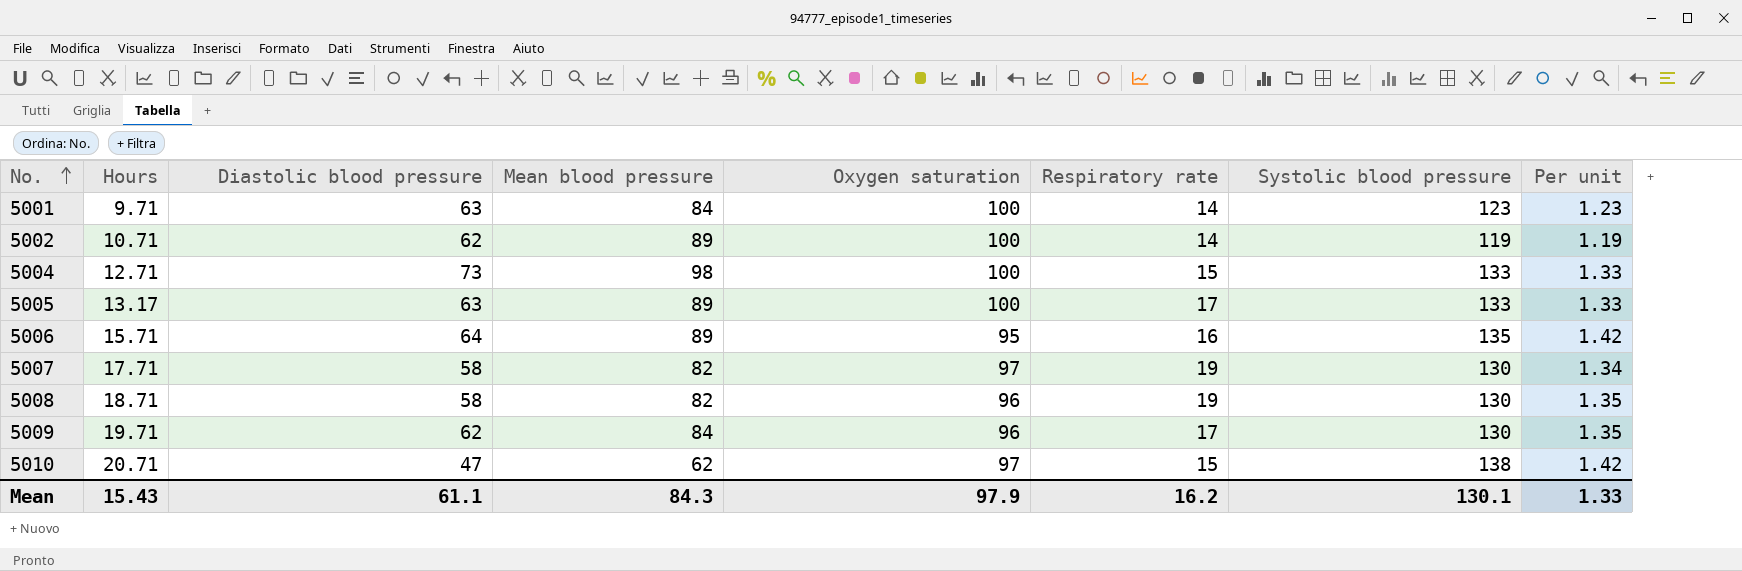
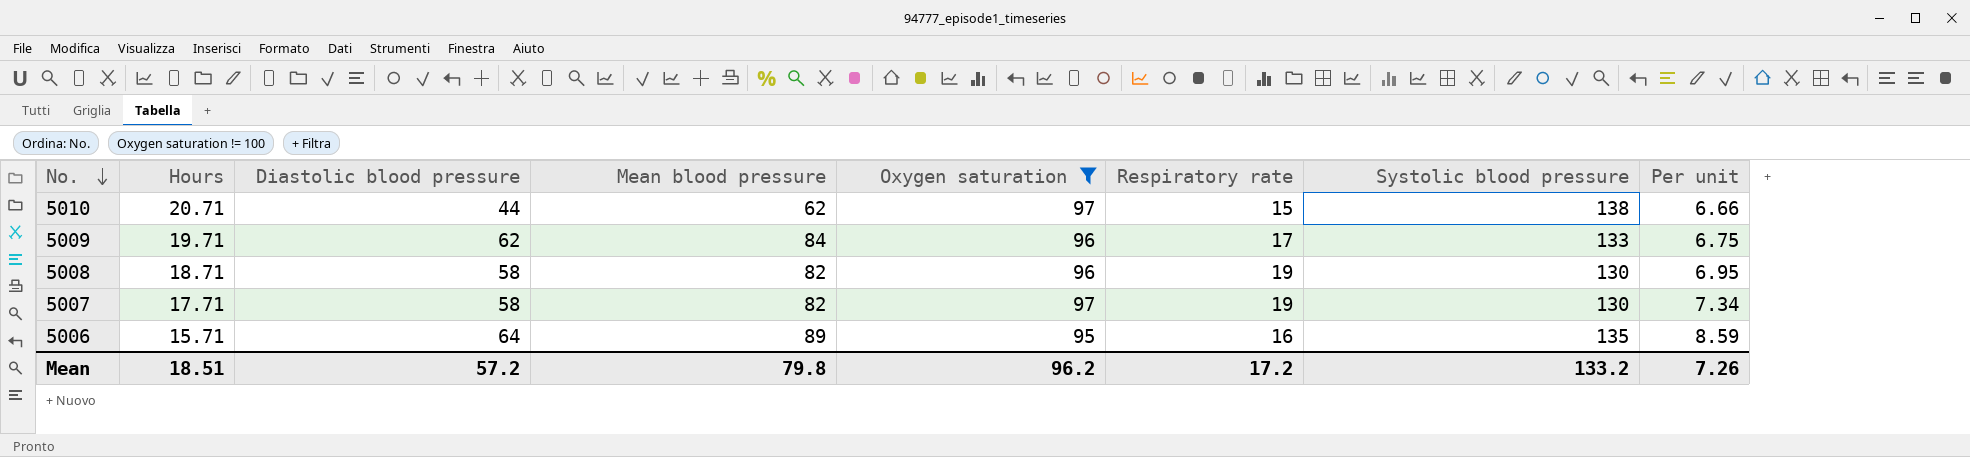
filter: none -> Oxygen saturation != 100
row order: No. ascending -> No. descending
column Per unit | formula: [Systolic blood pressure] / [Oxygen saturation] -> [Systolic blood pressure] / [Hours]
5010 | Diastolic blood pressure: 47 -> 44
5009 | Systolic blood pressure: 130 -> 133
Mean | Hours: 15.43 -> 18.51
Mean | Diastolic blood pressure: 61.1 -> 57.2
Mean | Mean blood pressure: 84.3 -> 79.8
Mean | Oxygen saturation: 97.9 -> 96.2
Mean | Respiratory rate: 16.2 -> 17.2
Mean | Systolic blood pressure: 130.1 -> 133.2
Mean | Per unit: 1.33 -> 7.26

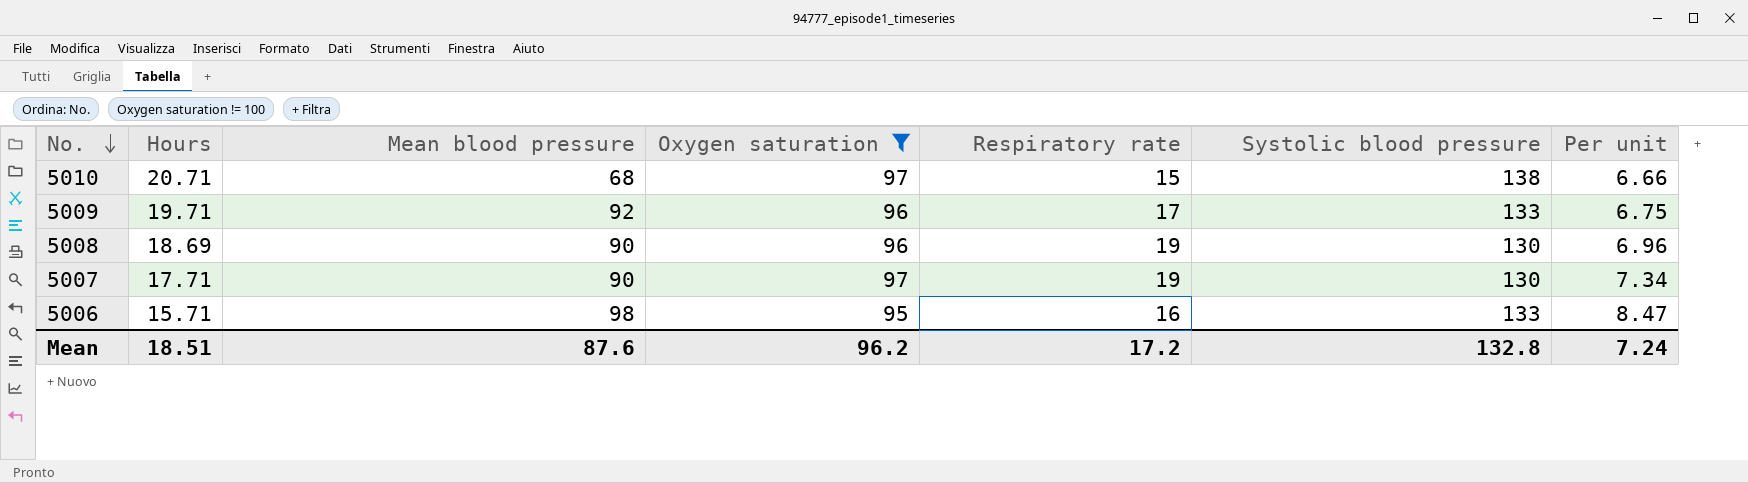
column Diastolic blood pressure | position: 3 -> none
5010 | Mean blood pressure: 62 -> 68
5009 | Mean blood pressure: 84 -> 92
5008 | Hours: 18.71 -> 18.69
5008 | Mean blood pressure: 82 -> 90
5008 | Per unit: 6.95 -> 6.96
5007 | Mean blood pressure: 82 -> 90
5006 | Mean blood pressure: 89 -> 98
5006 | Systolic blood pressure: 135 -> 133
5006 | Per unit: 8.59 -> 8.47
Mean | Mean blood pressure: 79.8 -> 87.6
Mean | Systolic blood pressure: 133.2 -> 132.8
Mean | Per unit: 7.26 -> 7.24

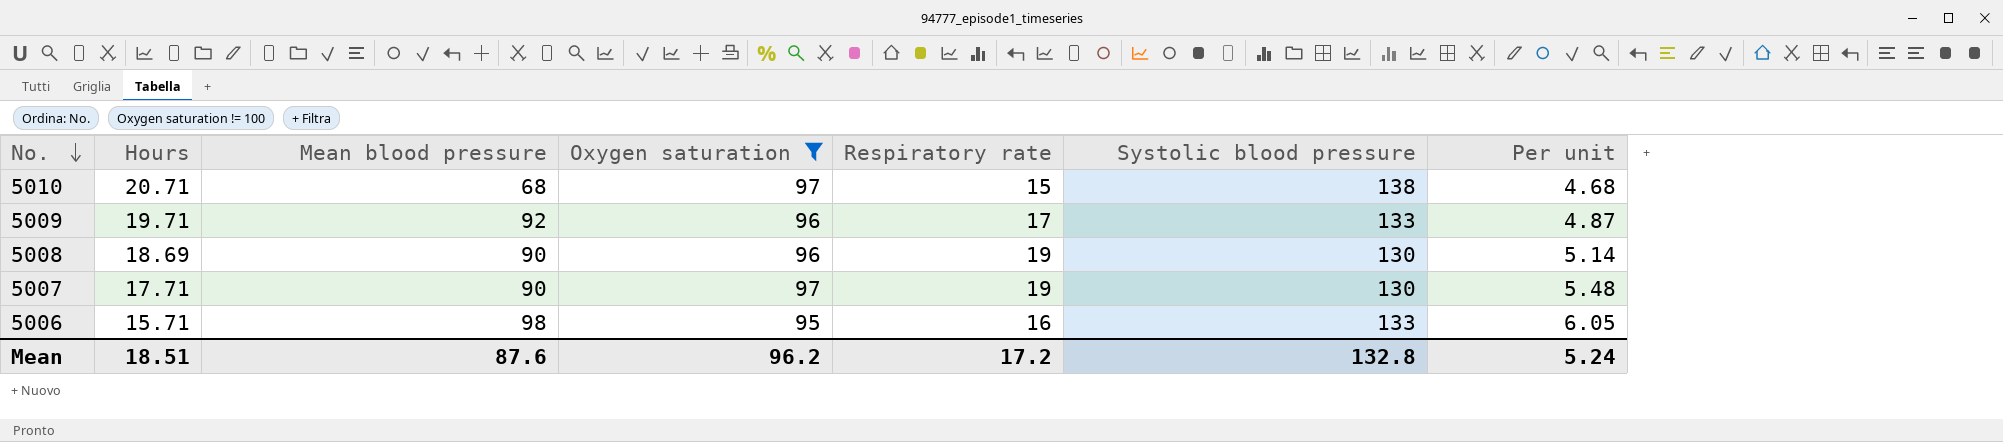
column Per unit | formula: [Systolic blood pressure] / [Hours] -> [Oxygen saturation] / [Hours]
Mean | Per unit: 7.24 -> 5.24

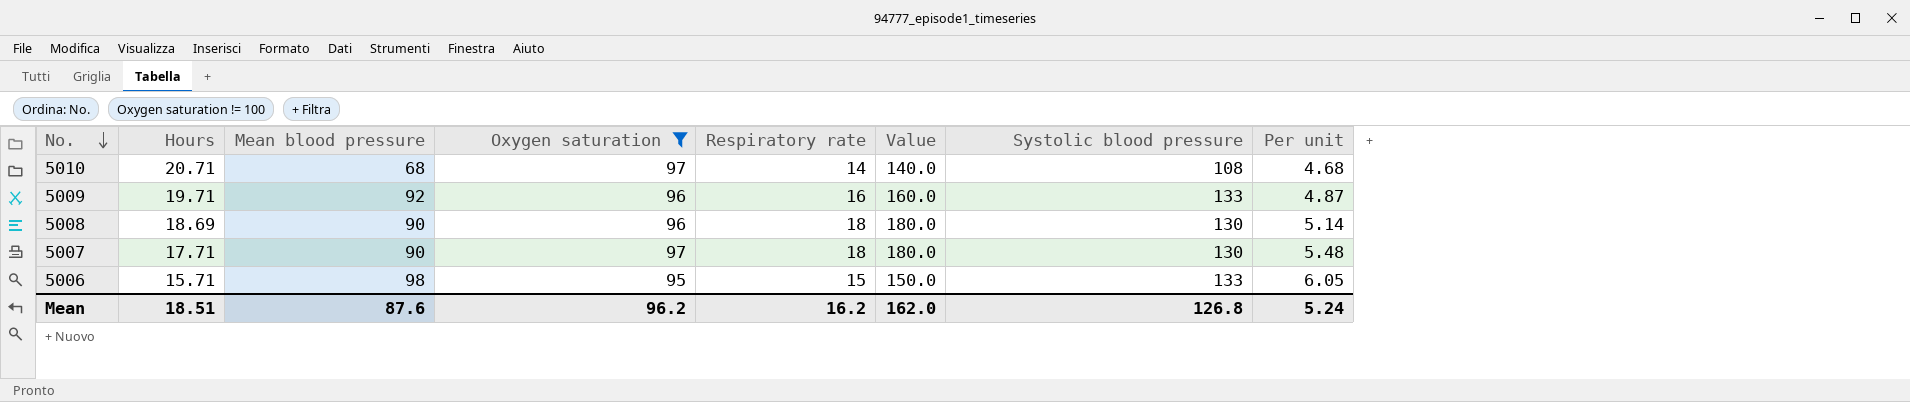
column Value | formula: none -> [Respiratory rate] * 10
5010 | Respiratory rate: 15 -> 14
5010 | Systolic blood pressure: 138 -> 108
5009 | Respiratory rate: 17 -> 16
5008 | Respiratory rate: 19 -> 18
5007 | Respiratory rate: 19 -> 18
5006 | Respiratory rate: 16 -> 15
Mean | Respiratory rate: 17.2 -> 16.2
Mean | Systolic blood pressure: 132.8 -> 126.8

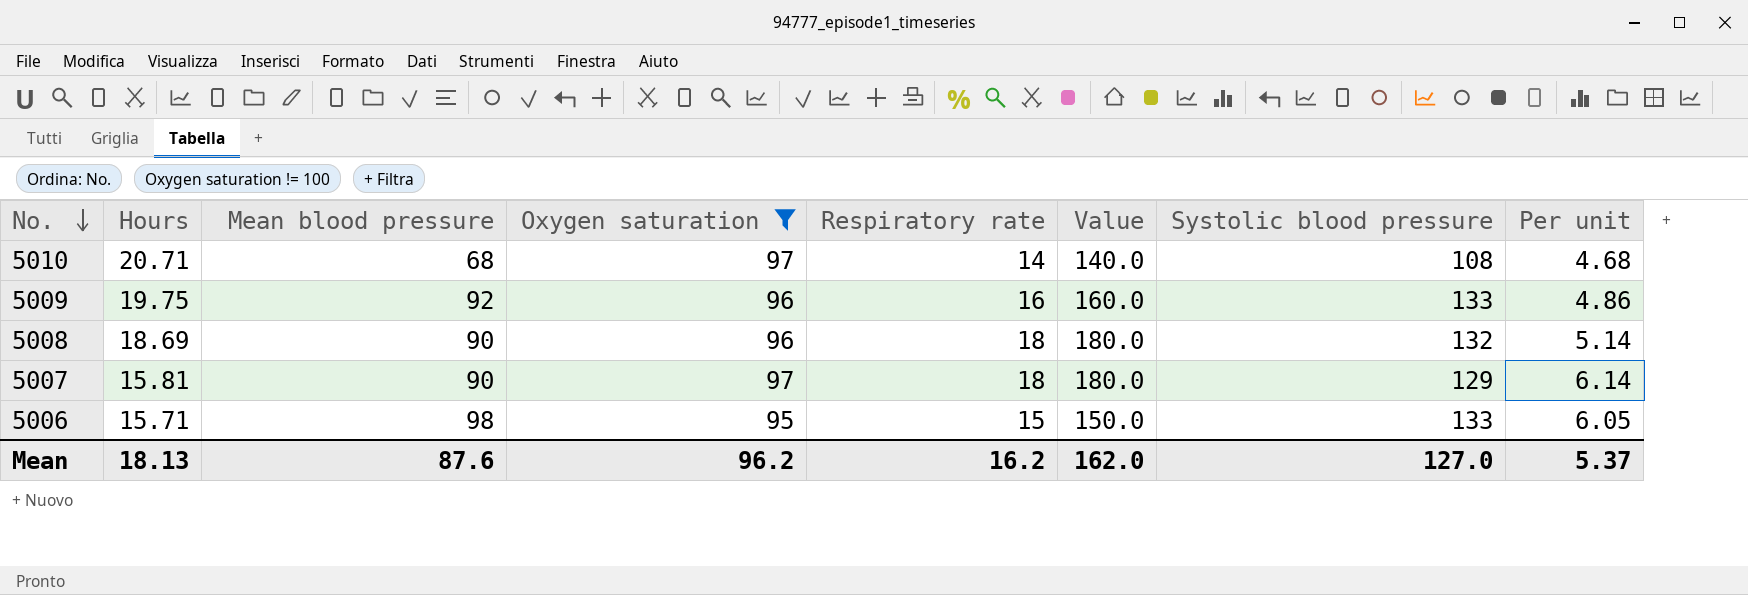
5009 | Hours: 19.71 -> 19.75
5009 | Per unit: 4.87 -> 4.86
5008 | Systolic blood pressure: 130 -> 132
5007 | Hours: 17.71 -> 15.81
5007 | Systolic blood pressure: 130 -> 129
5007 | Per unit: 5.48 -> 6.14
Mean | Hours: 18.51 -> 18.13
Mean | Systolic blood pressure: 126.8 -> 127.0
Mean | Per unit: 5.24 -> 5.37

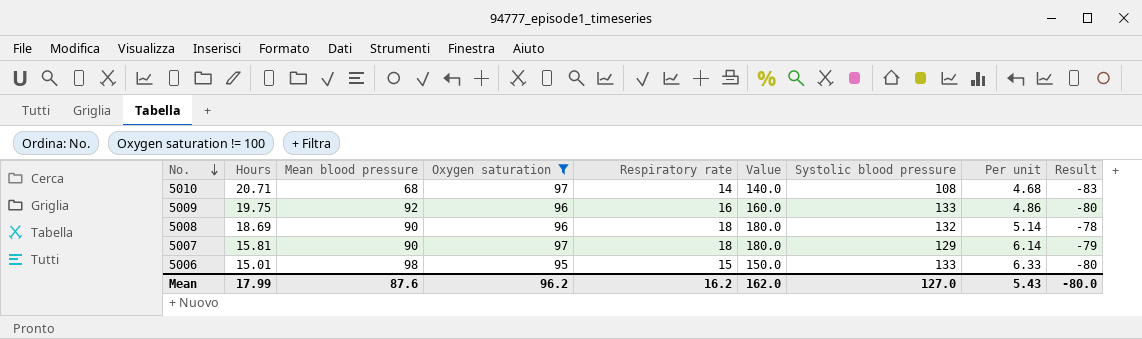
column Result | formula: none -> [Respiratory rate] - [Oxygen saturation]
5006 | Hours: 15.71 -> 15.01
5006 | Per unit: 6.05 -> 6.33
Mean | Hours: 18.13 -> 17.99
Mean | Per unit: 5.37 -> 5.43

